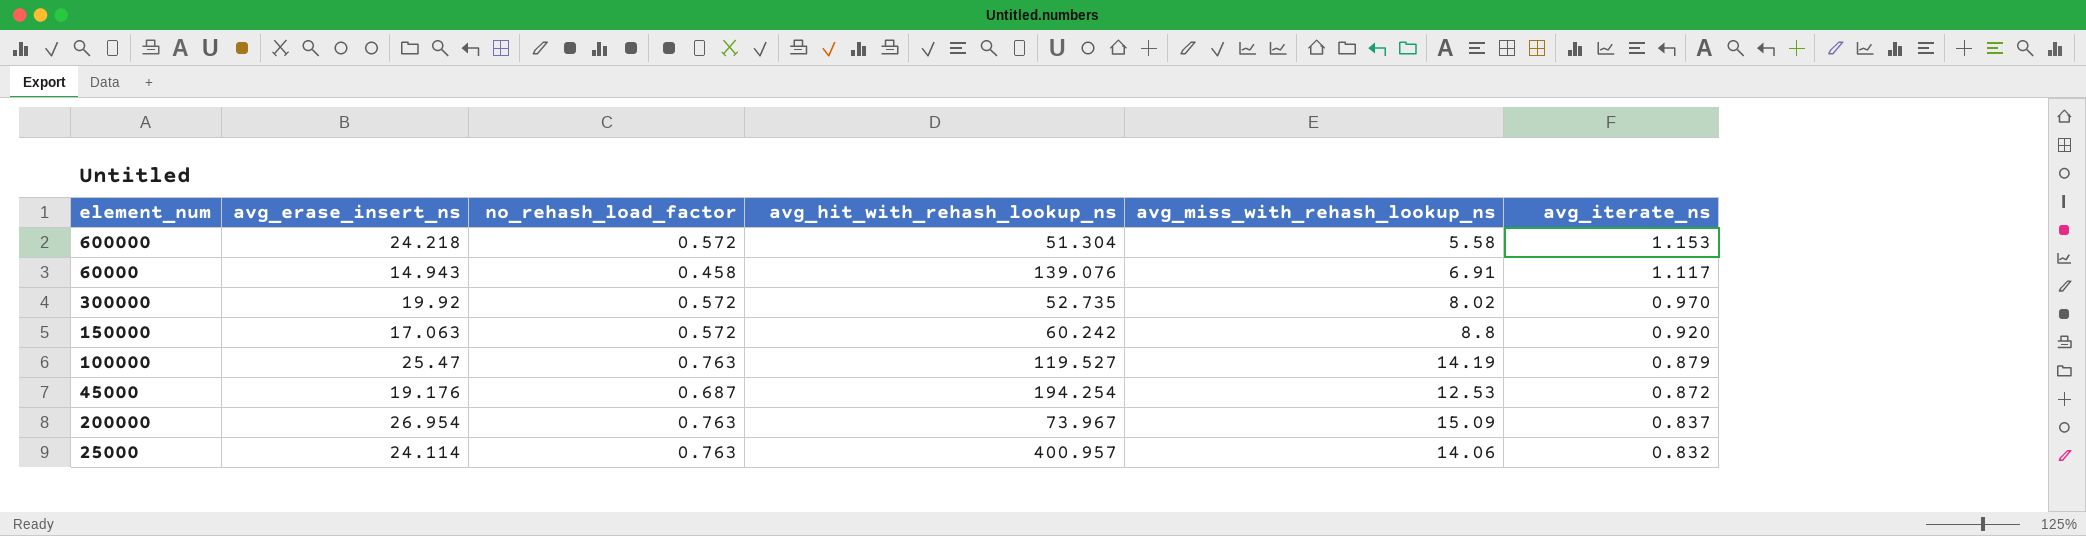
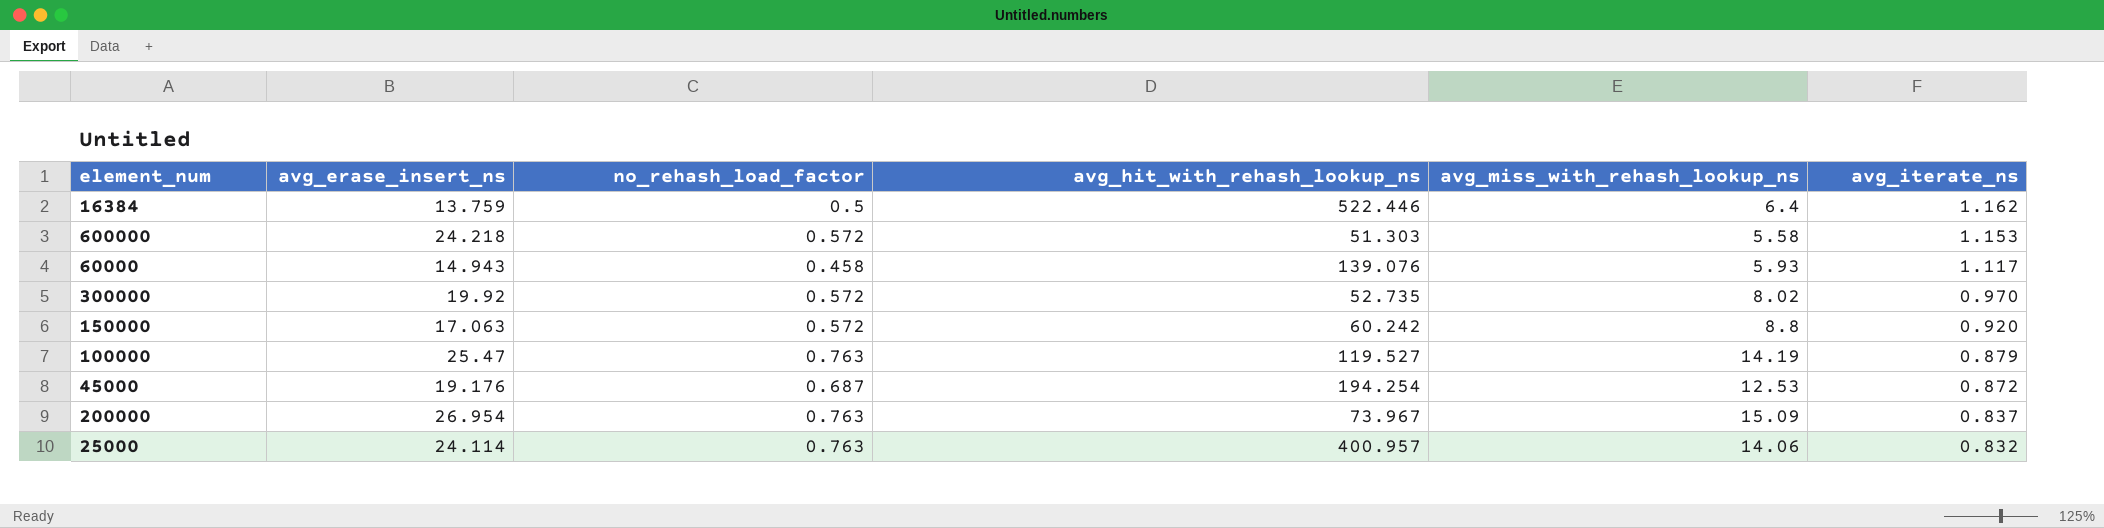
row 16384: none -> 13.759 | 0.5 | 522.446 | 6.4 | 1.162
600000 | avg_hit_with_rehash_lookup_ns: 51.304 -> 51.303
60000 | avg_miss_with_rehash_lookup_ns: 6.91 -> 5.93

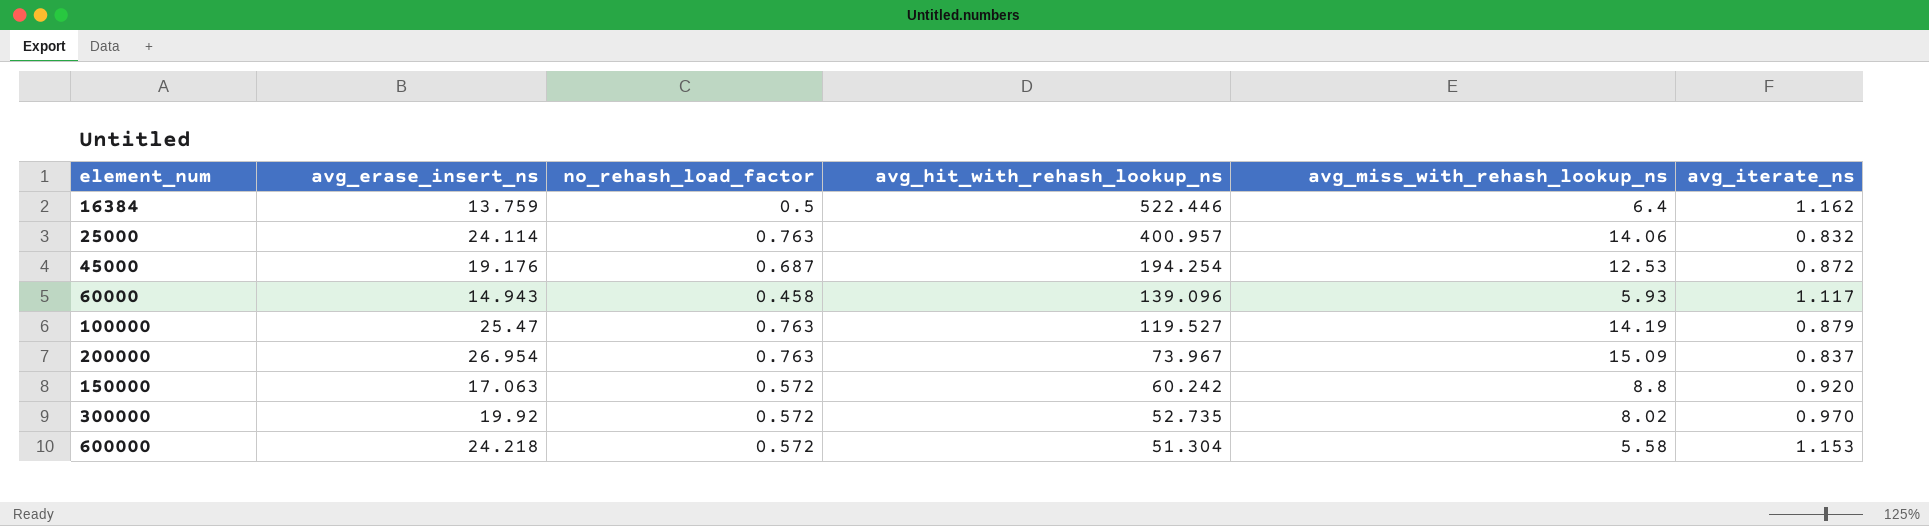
row order: avg_iterate_ns descending -> avg_hit_with_rehash_lookup_ns descending
60000 | avg_hit_with_rehash_lookup_ns: 139.076 -> 139.096
600000 | avg_hit_with_rehash_lookup_ns: 51.303 -> 51.304

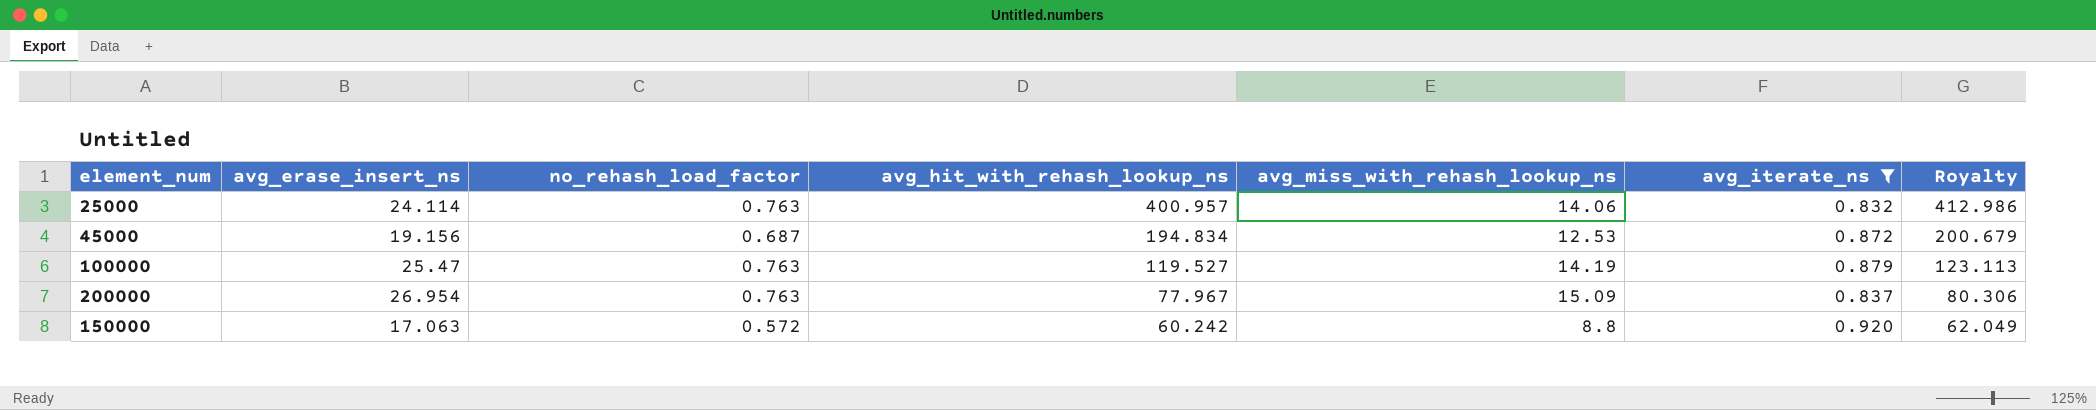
filter: none -> avg_iterate_ns <= 0.920
column Royalty | formula: none -> [avg_hit_with_rehash_lookup_ns] * 1.03
45000 | avg_erase_insert_ns: 19.176 -> 19.156
45000 | avg_hit_with_rehash_lookup_ns: 194.254 -> 194.834
200000 | avg_hit_with_rehash_lookup_ns: 73.967 -> 77.967

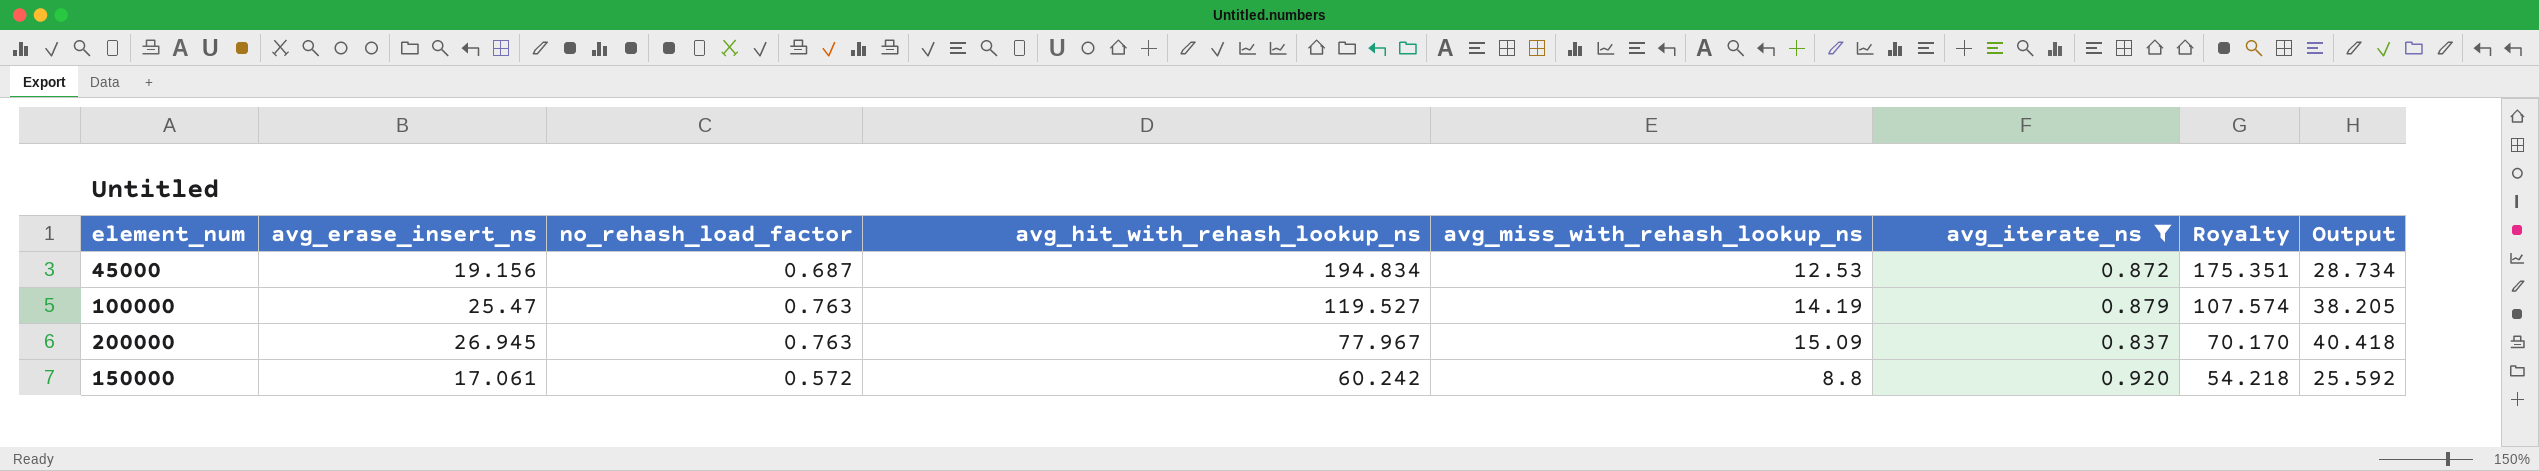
column Royalty | formula: [avg_hit_with_rehash_lookup_ns] * 1.03 -> [avg_hit_with_rehash_lookup_ns] * 0.9
column Output | formula: none -> [avg_erase_insert_ns] * 1.5
row 25000: 24.114 | 0.763 | 400.957 | 14.06 | 0.832 | 412.986 -> none
200000 | avg_erase_insert_ns: 26.954 -> 26.945
150000 | avg_erase_insert_ns: 17.063 -> 17.061

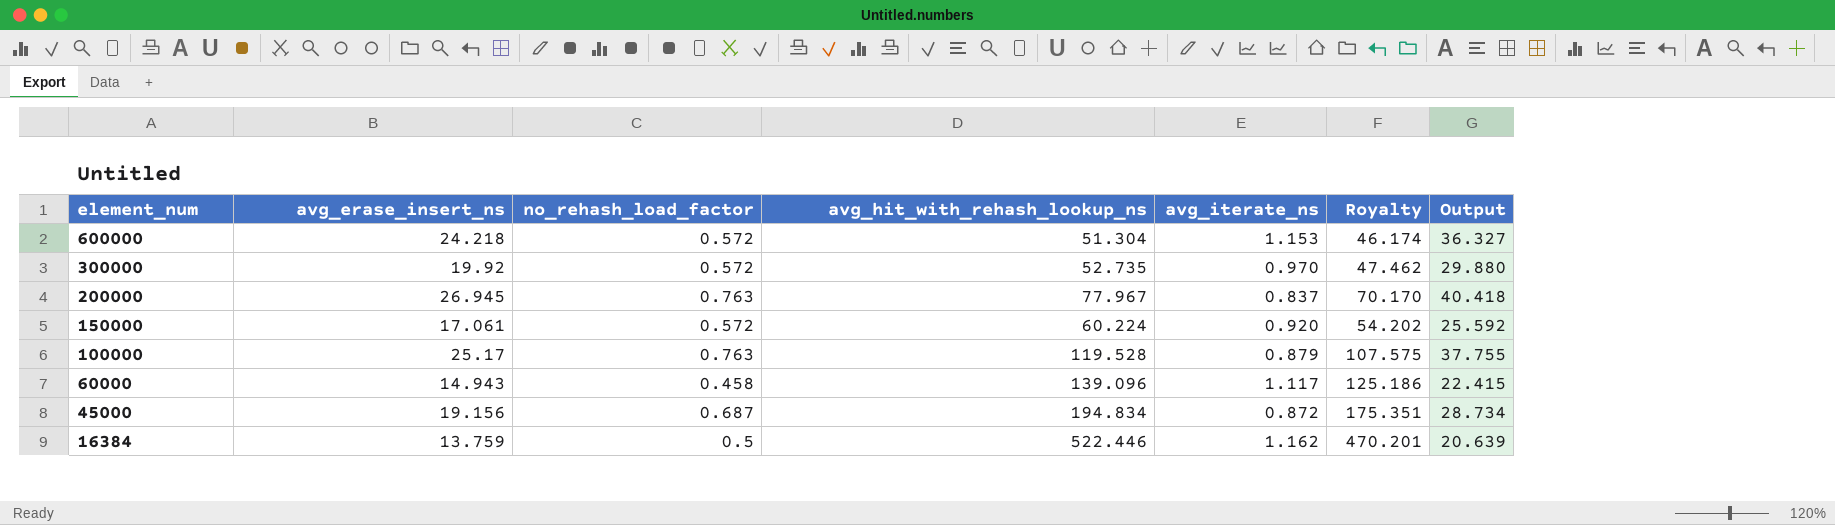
filter: avg_iterate_ns <= 0.920 -> none
row order: avg_hit_with_rehash_lookup_ns descending -> element_num descending
column avg_miss_with_rehash_lookup_ns | position: 5 -> none
150000 | avg_hit_with_rehash_lookup_ns: 60.242 -> 60.224
150000 | Royalty: 54.218 -> 54.202
100000 | avg_erase_insert_ns: 25.47 -> 25.17
100000 | avg_hit_with_rehash_lookup_ns: 119.527 -> 119.528
100000 | Royalty: 107.574 -> 107.575
100000 | Output: 38.205 -> 37.755

